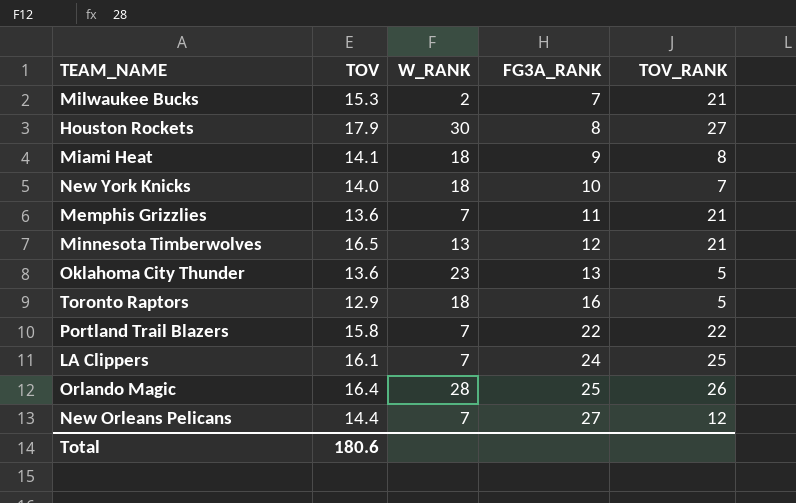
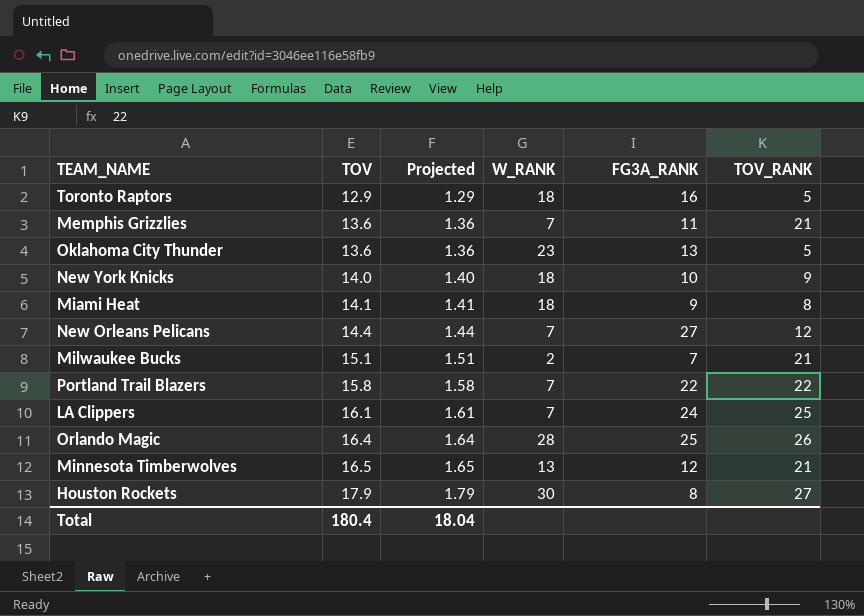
row order: FG3A_RANK ascending -> TOV ascending
column Projected | formula: none -> [TOV] * 0.1
New York Knicks | TOV_RANK: 7 -> 9
Milwaukee Bucks | TOV: 15.3 -> 15.1
Total | TOV: 180.6 -> 180.4

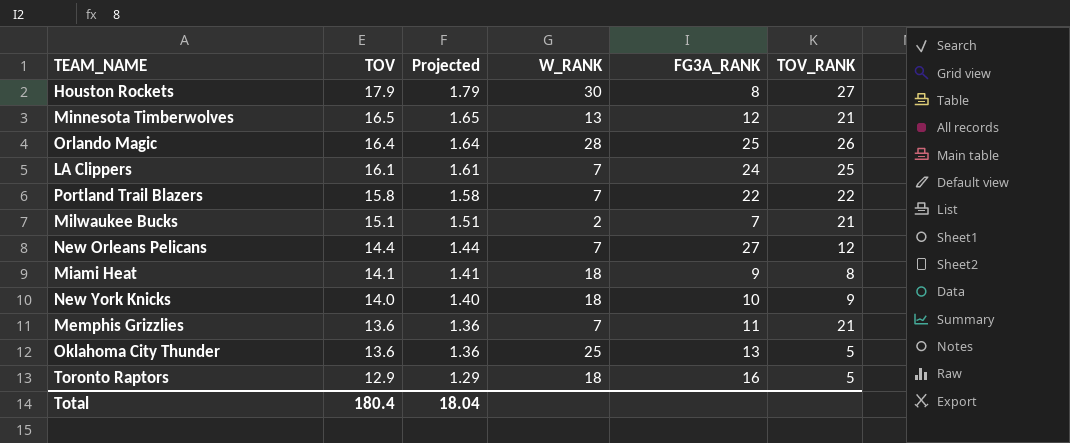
row order: TOV ascending -> TOV descending
Oklahoma City Thunder | W_RANK: 23 -> 25

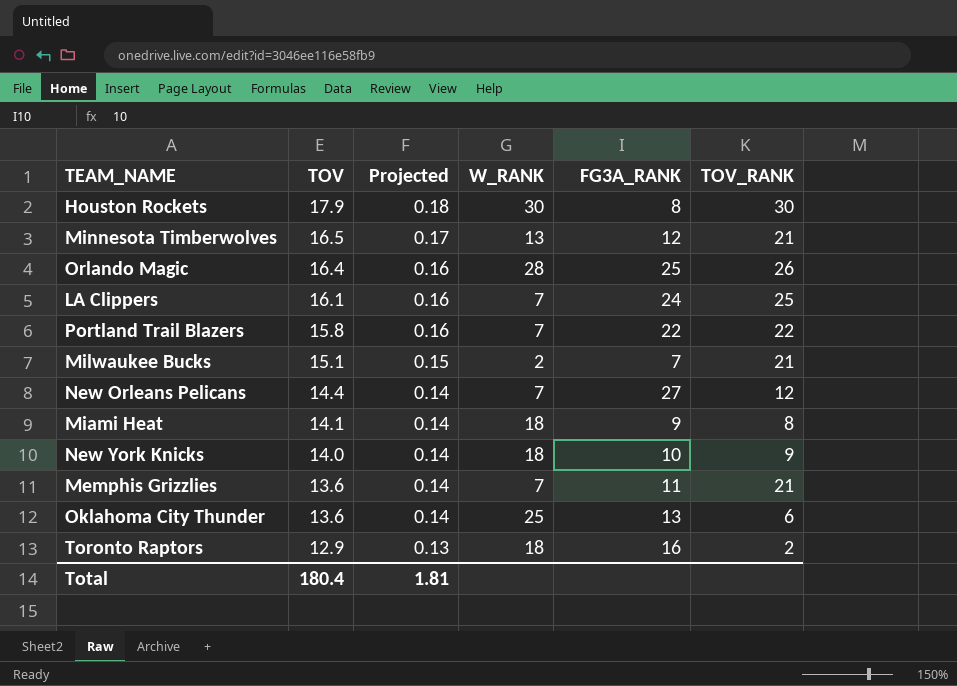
column Projected | formula: [TOV] * 0.1 -> [TOV] * 0.01
Houston Rockets | TOV_RANK: 27 -> 30
Oklahoma City Thunder | TOV_RANK: 5 -> 6
Toronto Raptors | TOV_RANK: 5 -> 2
Total | Projected: 18.04 -> 1.81

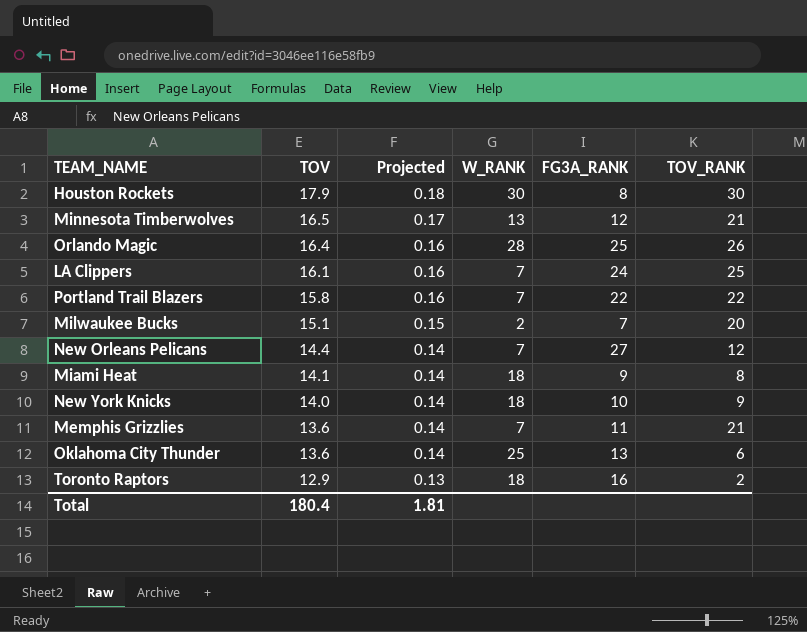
Milwaukee Bucks | TOV_RANK: 21 -> 20

